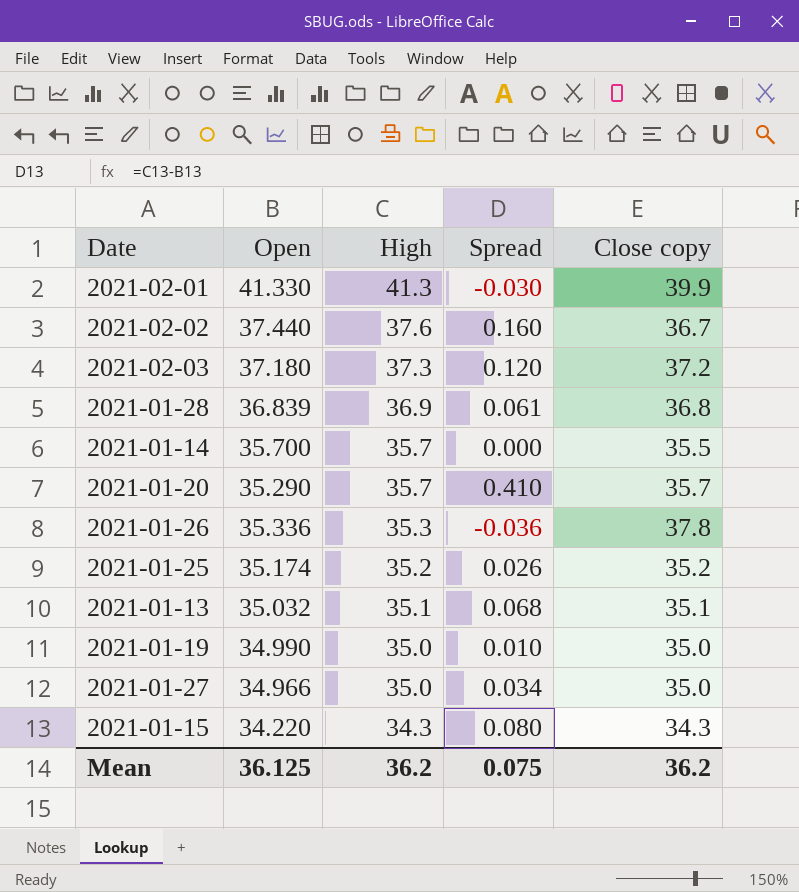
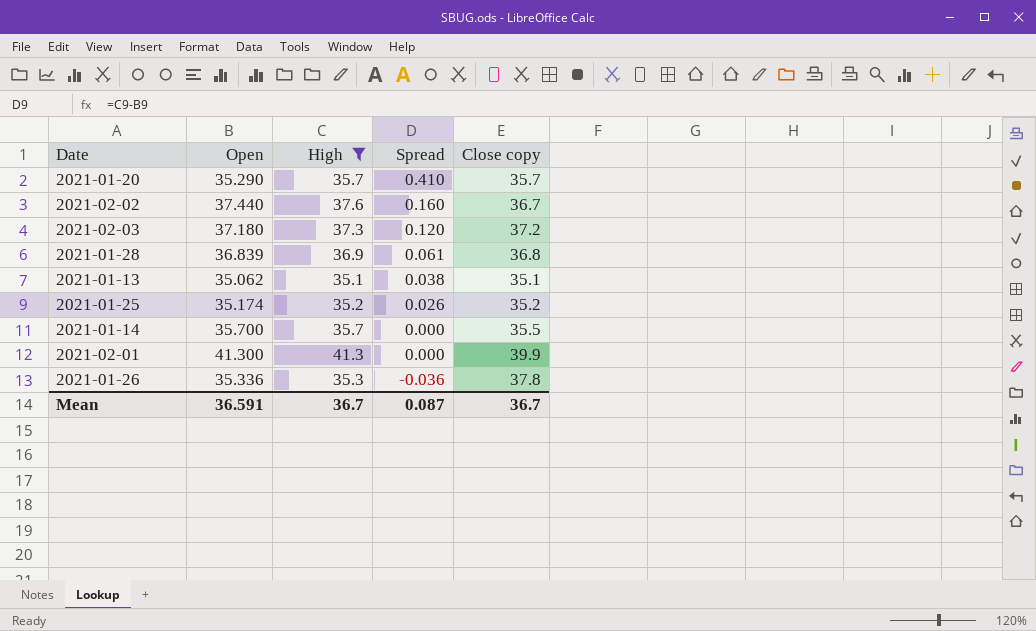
filter: none -> High >= 35.1
row order: High descending -> Spread descending
2021-01-13 | Open: 35.032 -> 35.062
2021-01-13 | Spread: 0.068 -> 0.038
2021-02-01 | Open: 41.330 -> 41.300
2021-02-01 | Spread: -0.030 -> 0.000
Mean | Open: 36.125 -> 36.591
Mean | High: 36.2 -> 36.7
Mean | Spread: 0.075 -> 0.087
Mean | Close copy: 36.2 -> 36.7

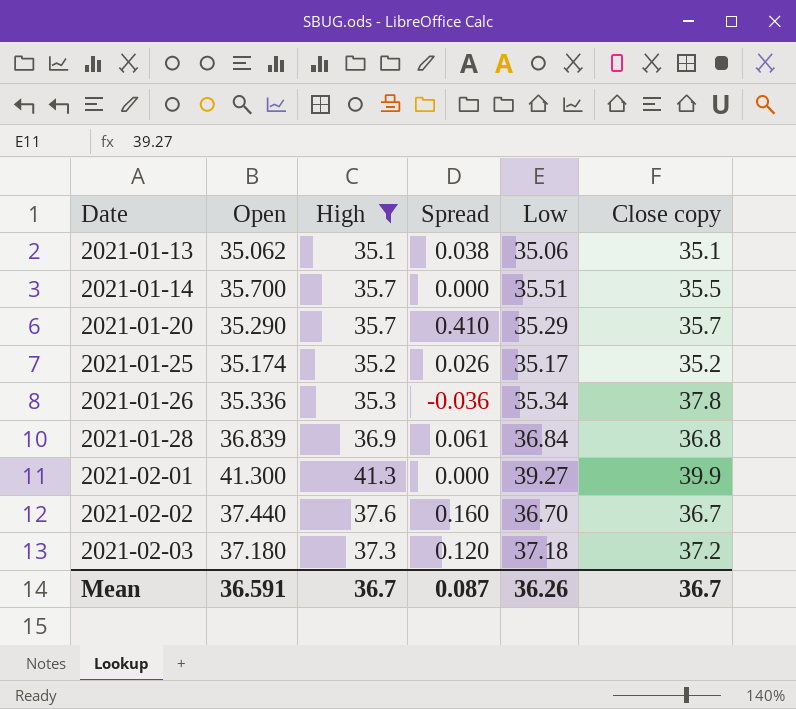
row order: Spread descending -> Date ascending
column Low | position: none -> 5

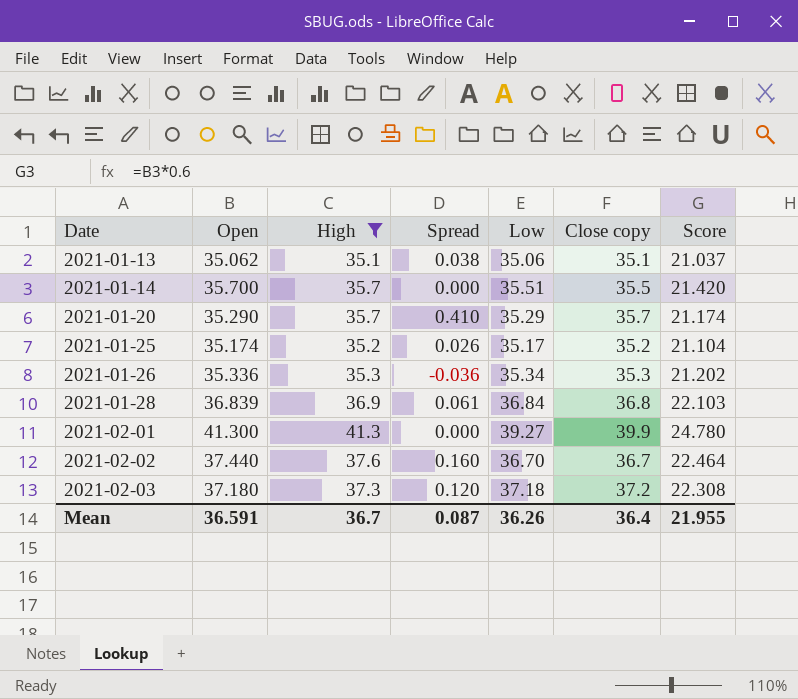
column Score | formula: none -> [Open] * 0.6
2021-01-26 | Close copy: 37.8 -> 35.3
Mean | Close copy: 36.7 -> 36.4

